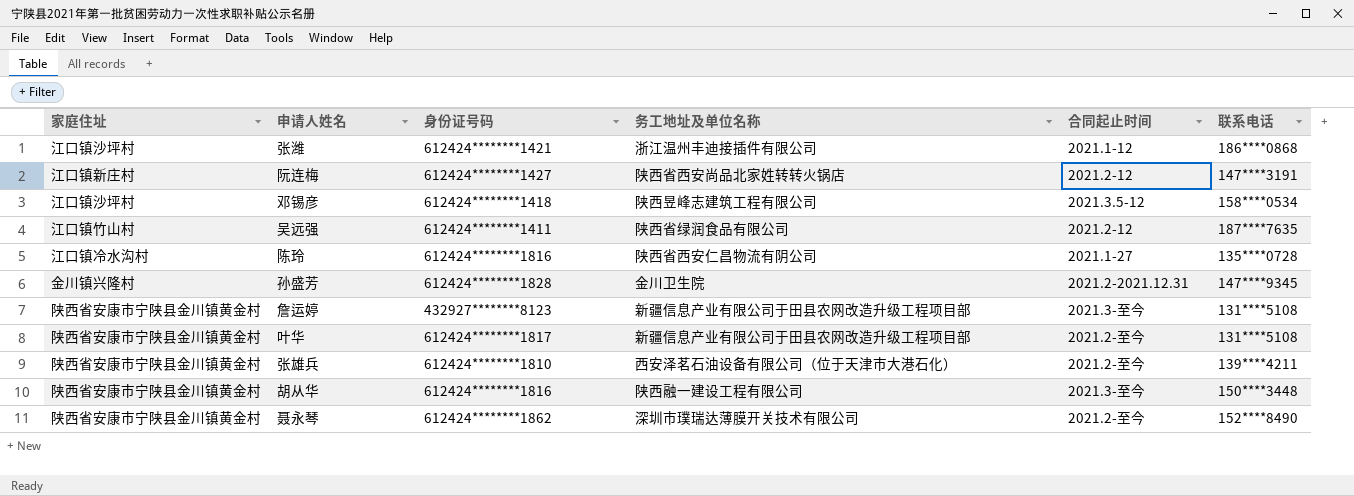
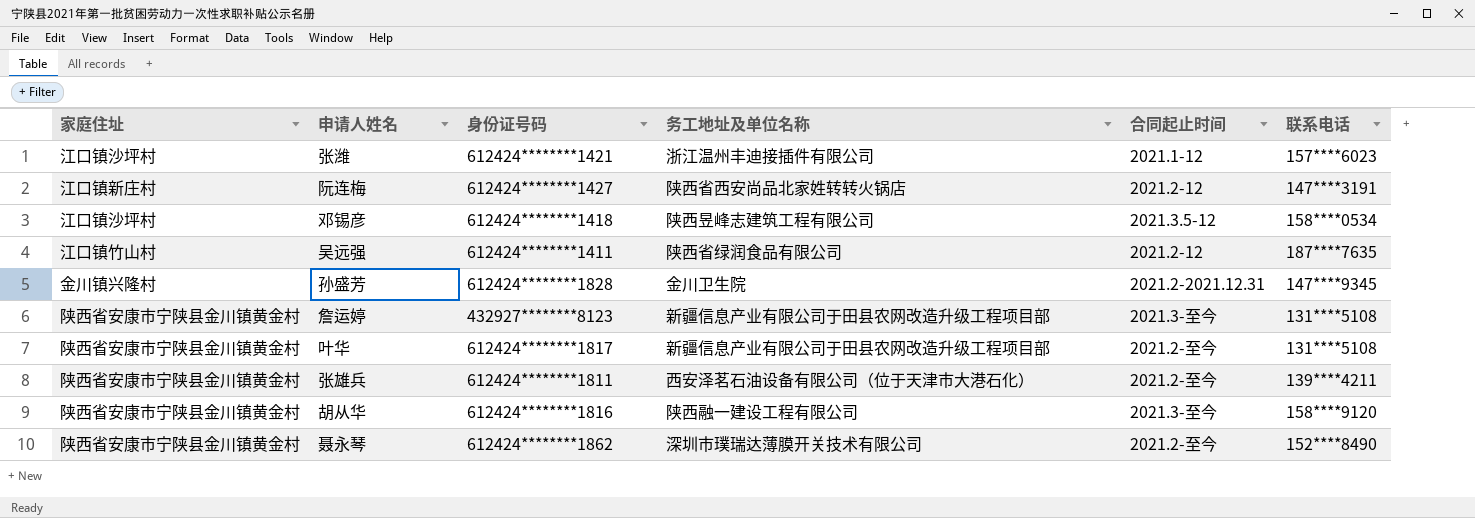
row 陈玲: 江口镇冷水沟村 | 612424********1816 | 陕西省西安仁昌物流有阴公司 | 2021.1-27 | 135****0728 -> none
张潍 | 联系电话: 186****0868 -> 157****6023
张雄兵 | 身份证号码: 612424********1810 -> 612424********1811
胡从华 | 联系电话: 150****3448 -> 158****9120

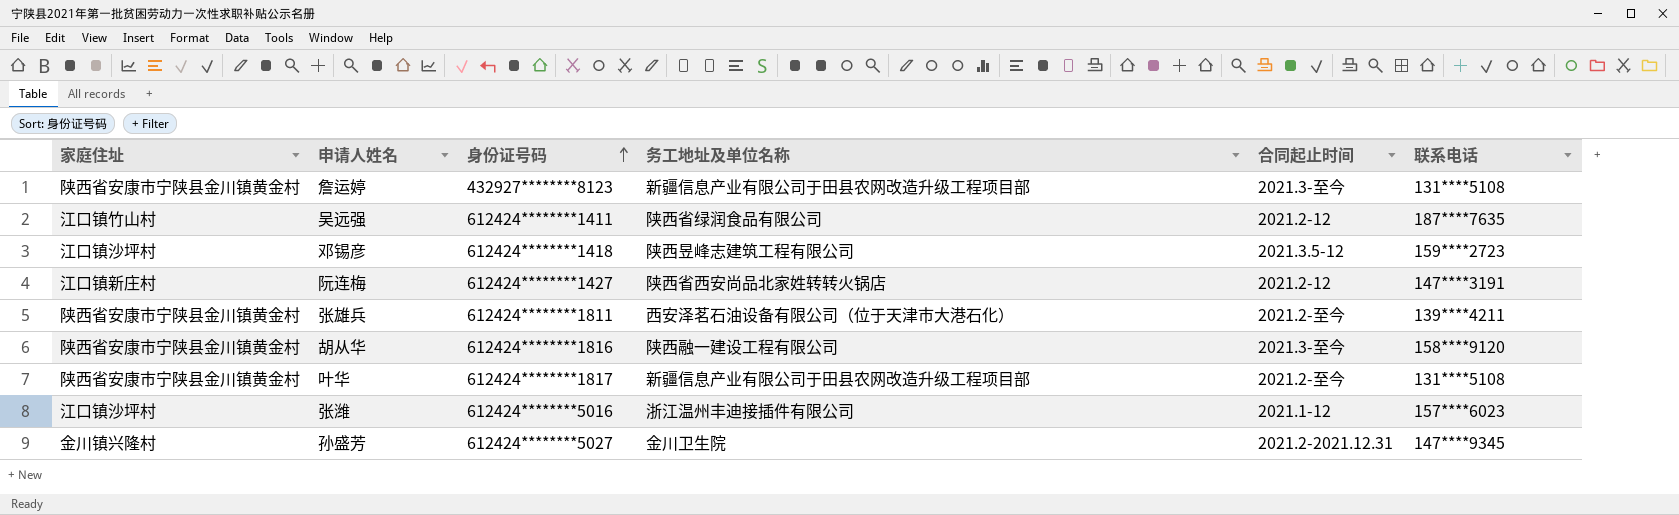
row order: none -> 身份证号码 ascending
row 聂永琴: 陕西省安康市宁陕县金川镇黄金村 | 612424********1862 | 深圳市璞瑞达薄膜开关技术有限公司 | 2021.2-至今 | 152****8490 -> none
邓锡彦 | 联系电话: 158****0534 -> 159****2723
张潍 | 身份证号码: 612424********1421 -> 612424********5016
孙盛芳 | 身份证号码: 612424********1828 -> 612424********5027

